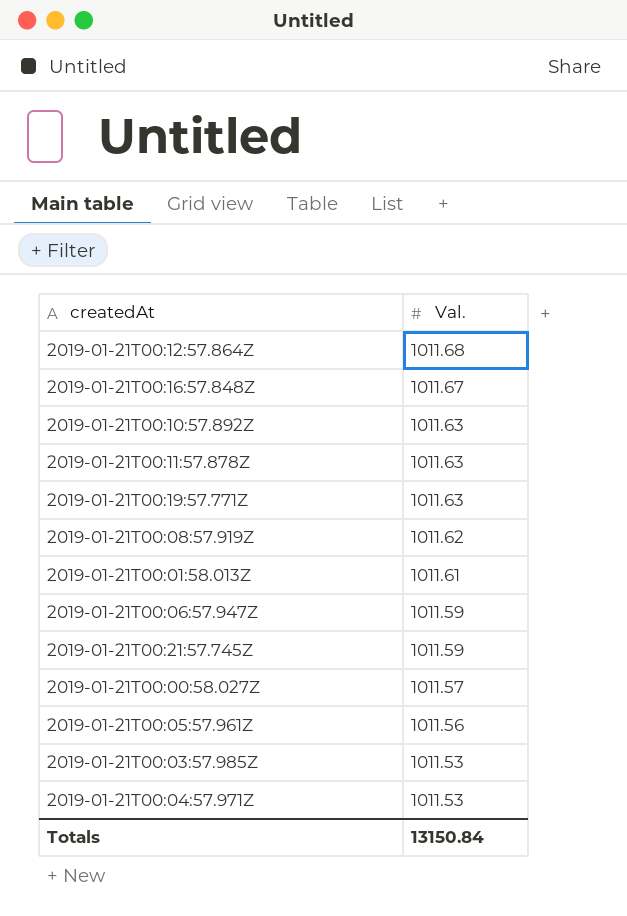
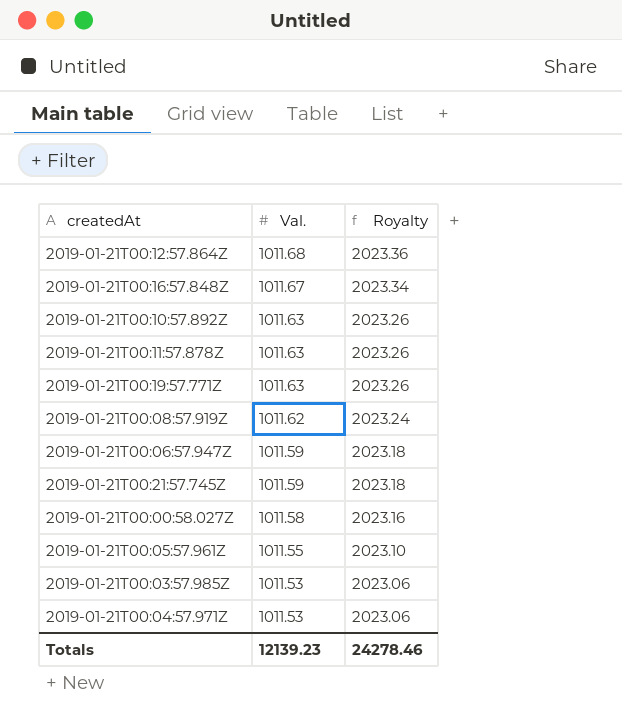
column Royalty | formula: none -> [Val.] * 2
row 2019-01-21T00:01:58.013Z: 1011.61 -> none
2019-01-21T00:00:58.027Z | Val.: 1011.57 -> 1011.58
2019-01-21T00:05:57.961Z | Val.: 1011.56 -> 1011.55
Totals | Val.: 13150.84 -> 12139.23

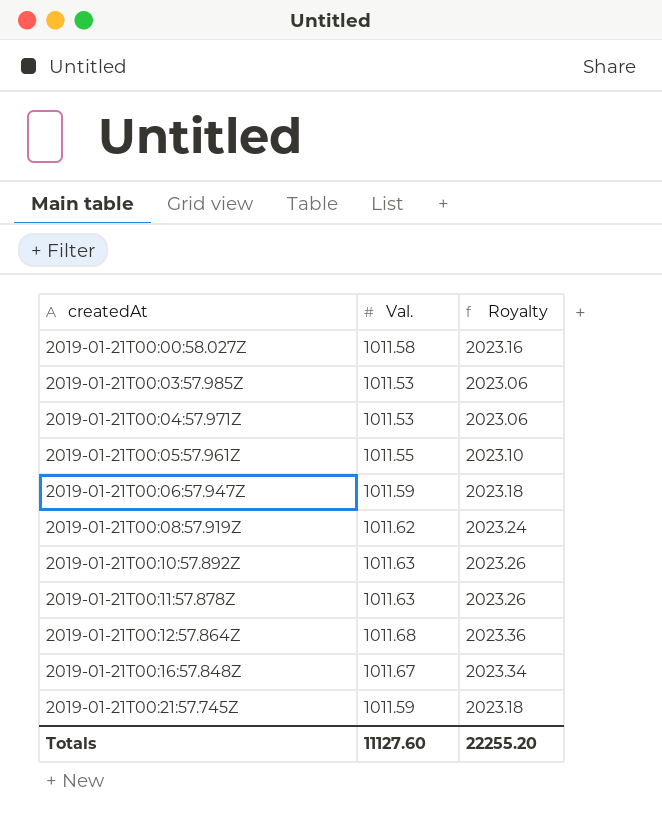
row order: Val. descending -> createdAt ascending
row 2019-01-21T00:19:57.771Z: 1011.63 | 2023.26 -> none
Totals | Val.: 12139.23 -> 11127.60
Totals | Royalty: 24278.46 -> 22255.20

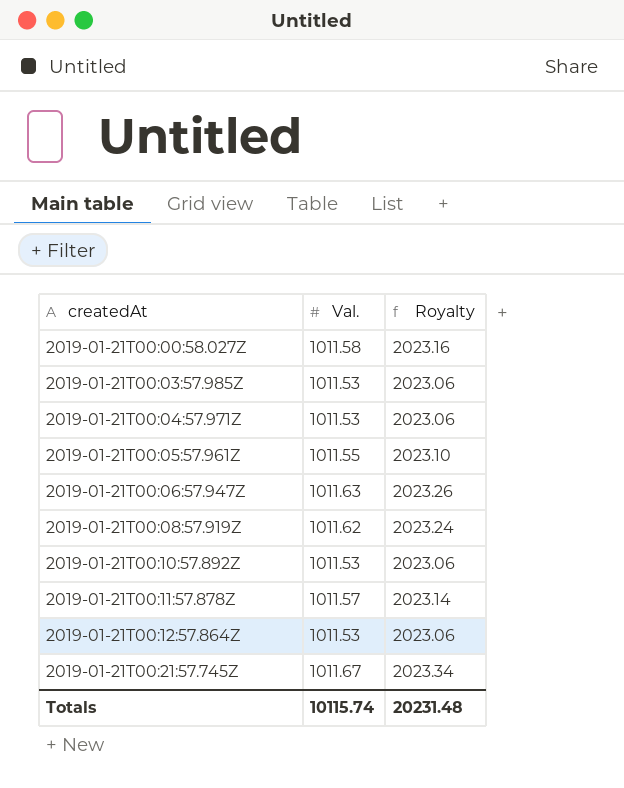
row 2019-01-21T00:16:57.848Z: 1011.67 | 2023.34 -> none
2019-01-21T00:06:57.947Z | Val.: 1011.59 -> 1011.63
2019-01-21T00:06:57.947Z | Royalty: 2023.18 -> 2023.26
2019-01-21T00:10:57.892Z | Val.: 1011.63 -> 1011.53
2019-01-21T00:10:57.892Z | Royalty: 2023.26 -> 2023.06
2019-01-21T00:11:57.878Z | Val.: 1011.63 -> 1011.57
2019-01-21T00:11:57.878Z | Royalty: 2023.26 -> 2023.14
2019-01-21T00:12:57.864Z | Val.: 1011.68 -> 1011.53
2019-01-21T00:12:57.864Z | Royalty: 2023.36 -> 2023.06
2019-01-21T00:21:57.745Z | Val.: 1011.59 -> 1011.67
2019-01-21T00:21:57.745Z | Royalty: 2023.18 -> 2023.34
Totals | Val.: 11127.60 -> 10115.74
Totals | Royalty: 22255.20 -> 20231.48

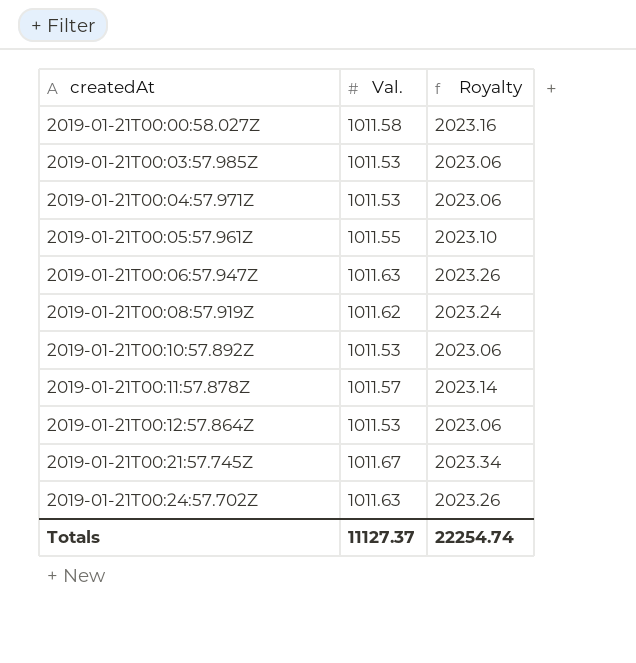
row 2019-01-21T00:24:57.702Z: none -> 1011.63 | 2023.26
Totals | Val.: 10115.74 -> 11127.37
Totals | Royalty: 20231.48 -> 22254.74

